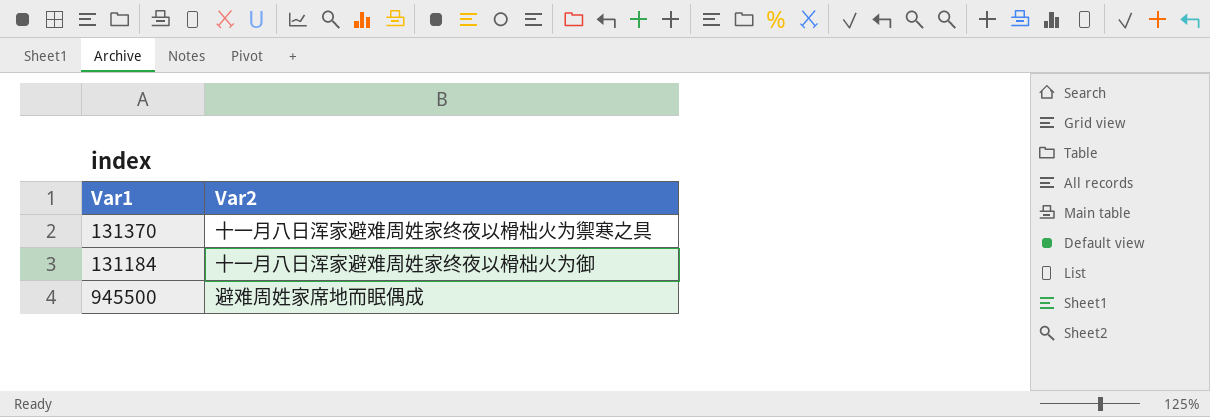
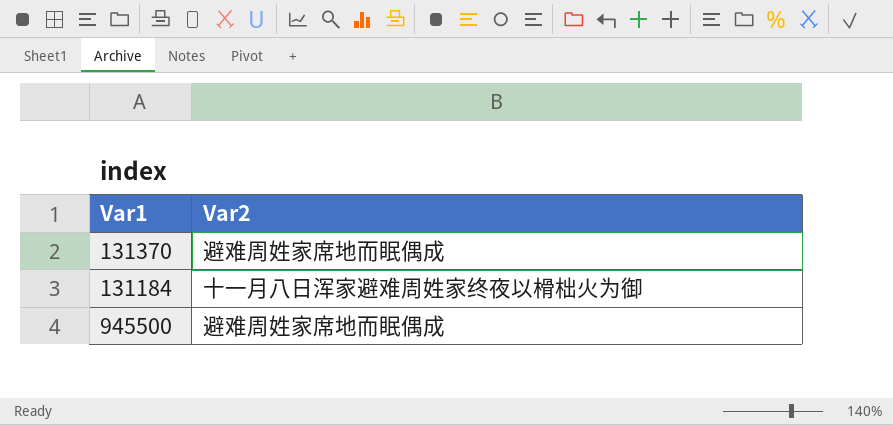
131370 | Var2: 十一月八日浑家避难周姓家终夜以榾柮火为禦寒之具 -> 避难周姓家席地而眠偶成

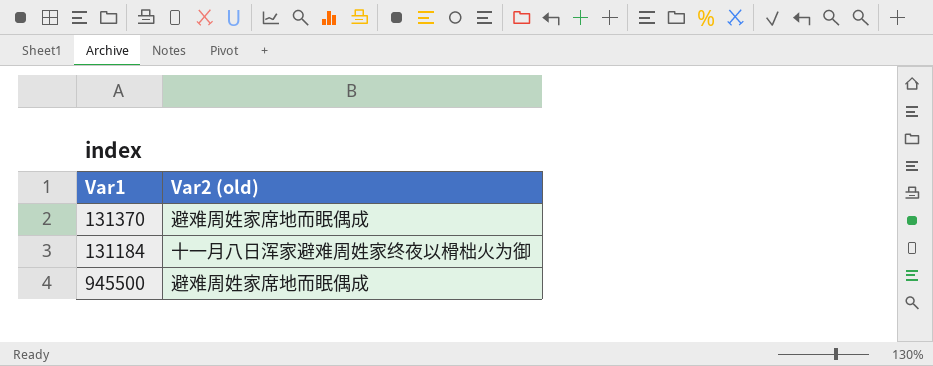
column name: Var2 -> Var2 (old)

